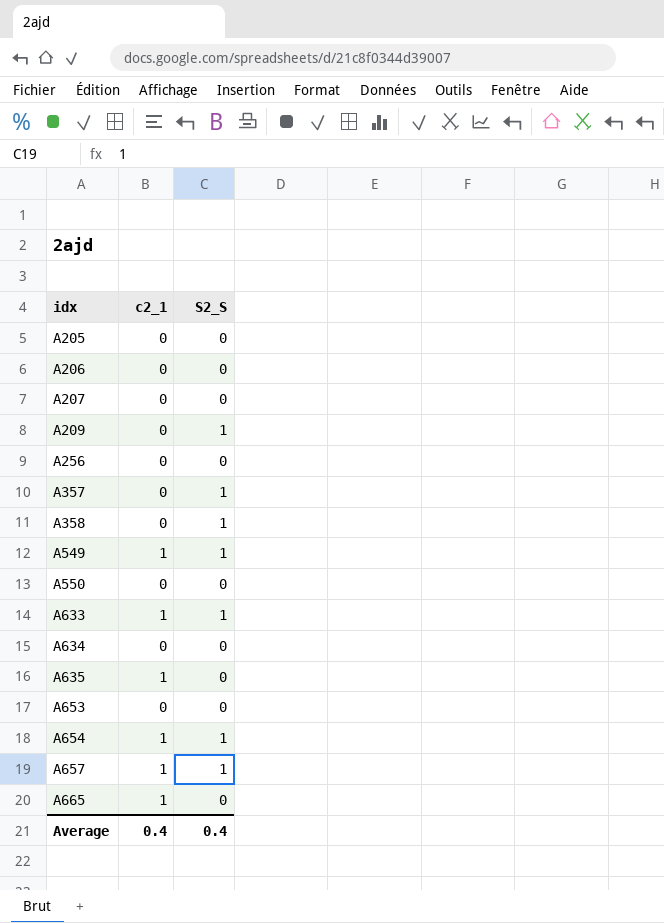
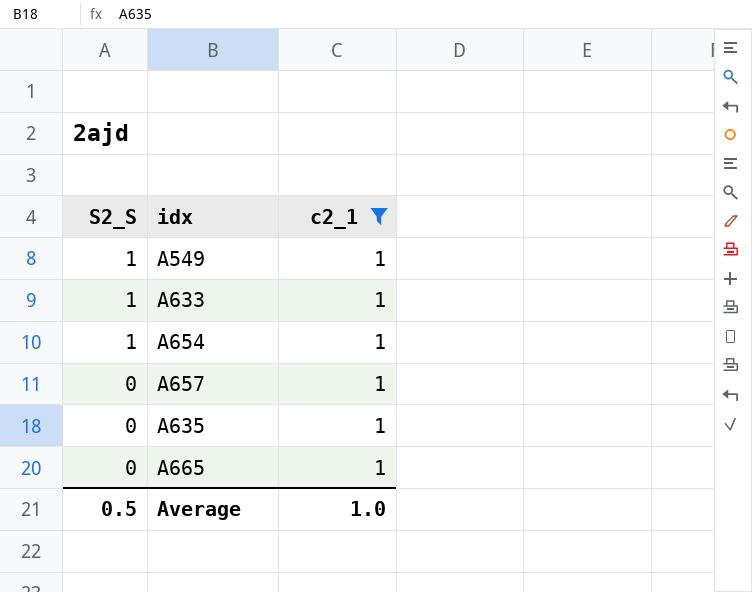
filter: none -> c2_1 = 1
row order: idx ascending -> S2_S descending
column S2_S | position: 3 -> 1
A657 | S2_S: 1 -> 0
Average | S2_S: 0.4 -> 0.5
Average | c2_1: 0.4 -> 1.0

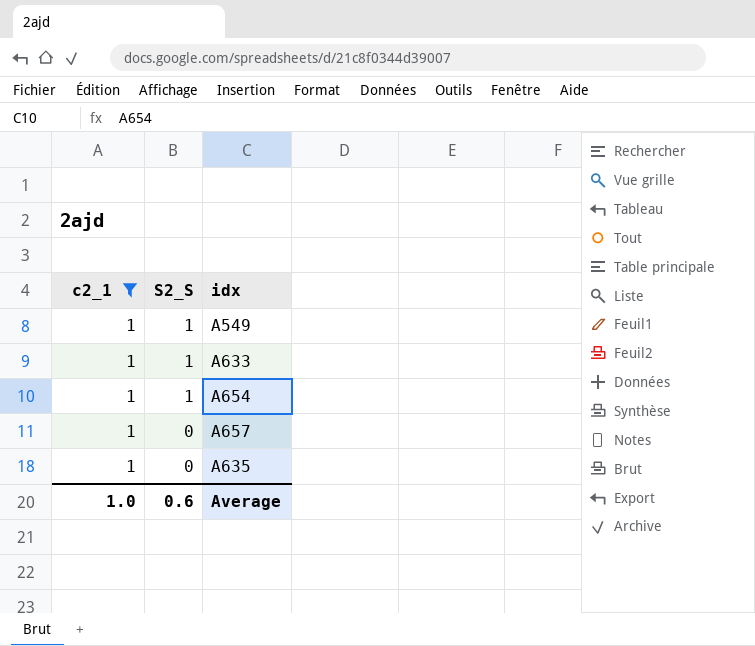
column c2_1 | position: 3 -> 1
row A665: 0 | 1 -> none
Average | S2_S: 0.5 -> 0.6

